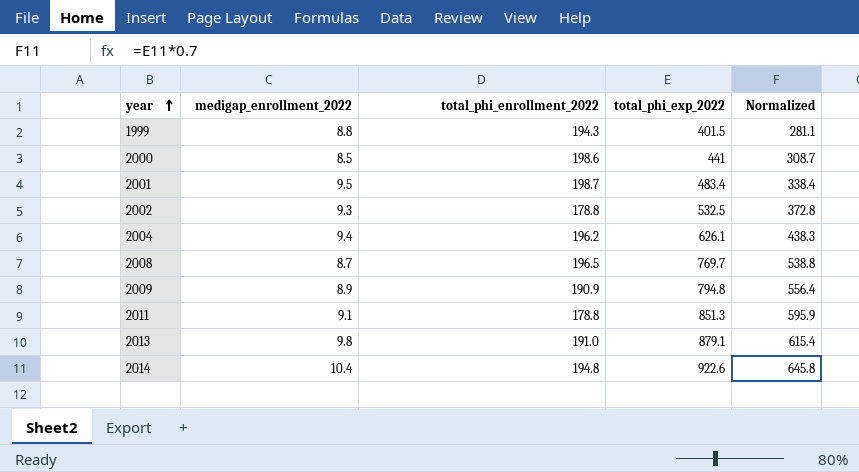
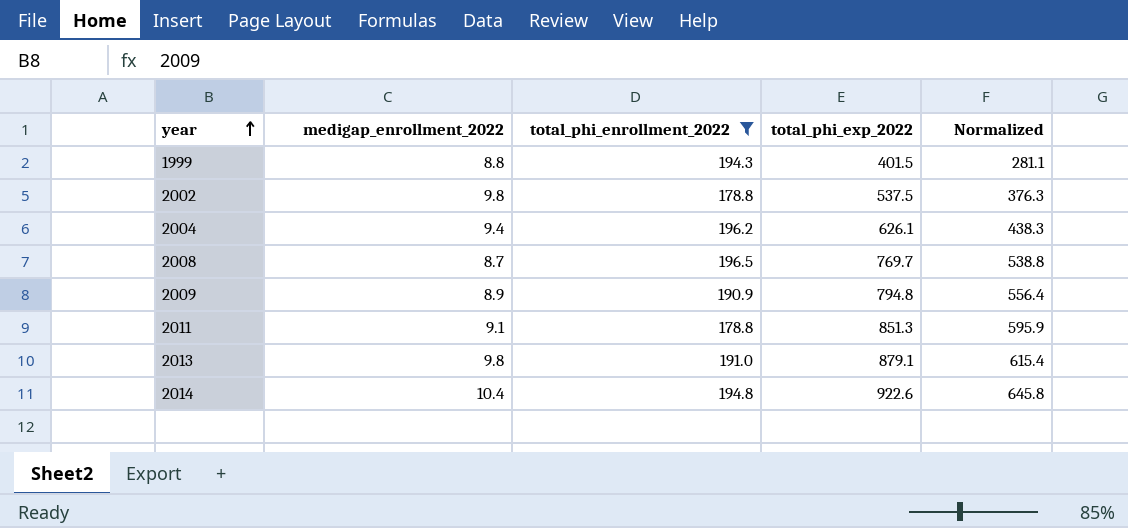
filter: none -> total_phi_enrollment_2022 <= 196.5
2002 | medigap_enrollment_2022: 9.3 -> 9.8
2002 | total_phi_exp_2022: 532.5 -> 537.5
2002 | Normalized: 372.8 -> 376.3

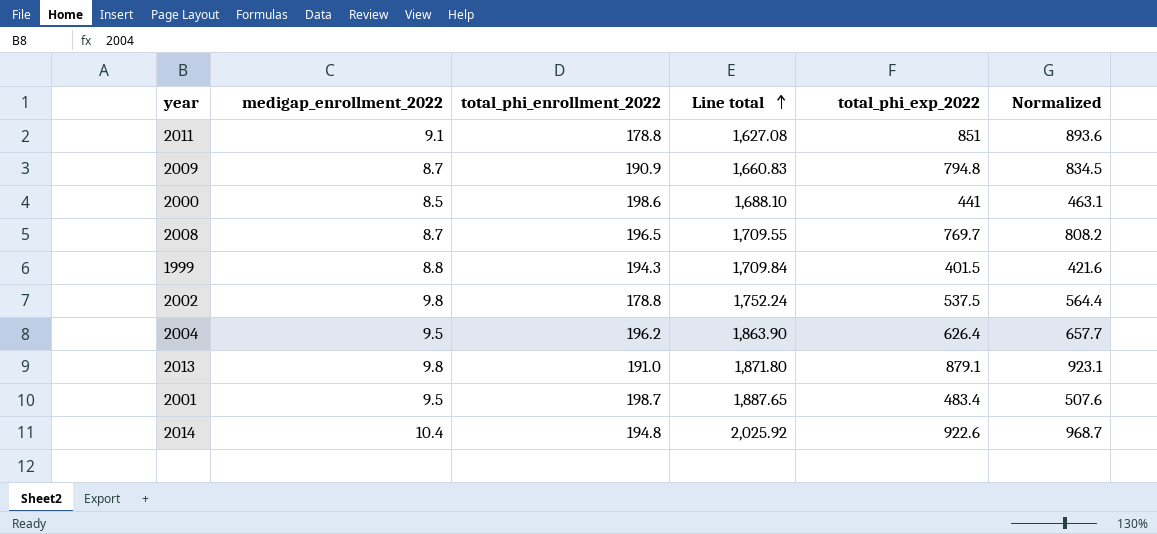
filter: total_phi_enrollment_2022 <= 196.5 -> none
row order: year ascending -> Line total ascending
column Line total | formula: none -> [medigap_enrollment_2022] * [total_phi_enrollment_2022]
column Normalized | formula: [total_phi_exp_2022] * 0.7 -> [total_phi_exp_2022] * 1.05
2011 | total_phi_exp_2022: 851.3 -> 851
2009 | medigap_enrollment_2022: 8.9 -> 8.7
2004 | medigap_enrollment_2022: 9.4 -> 9.5
2004 | total_phi_exp_2022: 626.1 -> 626.4

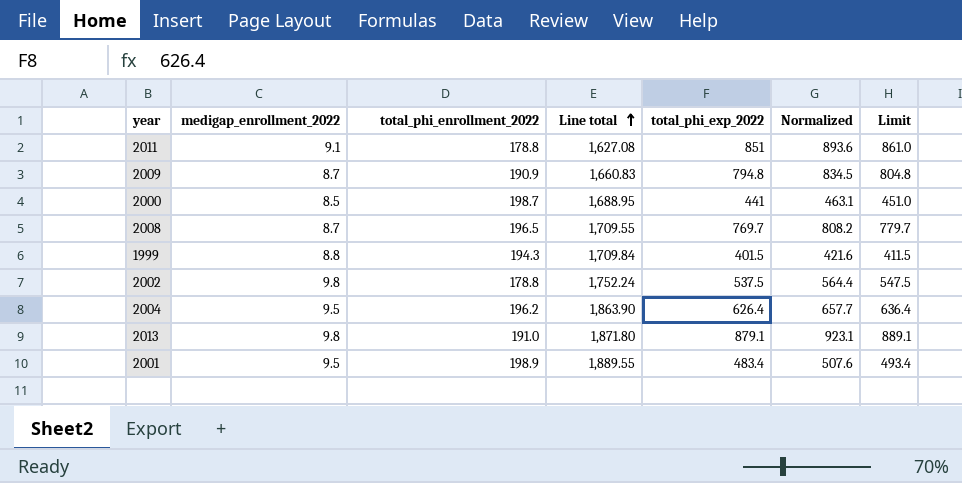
column Limit | formula: none -> [total_phi_exp_2022] + 10
row 2014: 10.4 | 194.8 | 2,025.92 | 922.6 | 968.7 -> none
2000 | total_phi_enrollment_2022: 198.6 -> 198.7
2000 | Line total: 1,688.10 -> 1,688.95
2001 | total_phi_enrollment_2022: 198.7 -> 198.9
2001 | Line total: 1,887.65 -> 1,889.55

